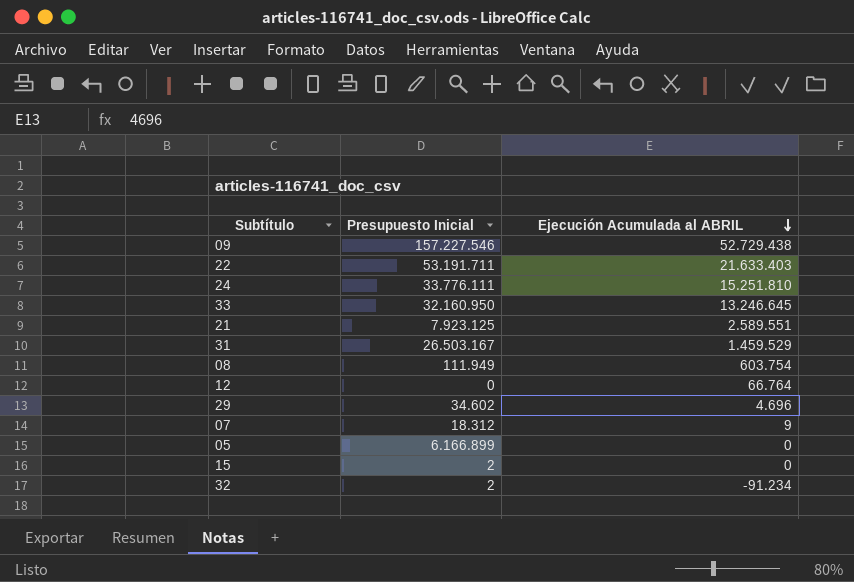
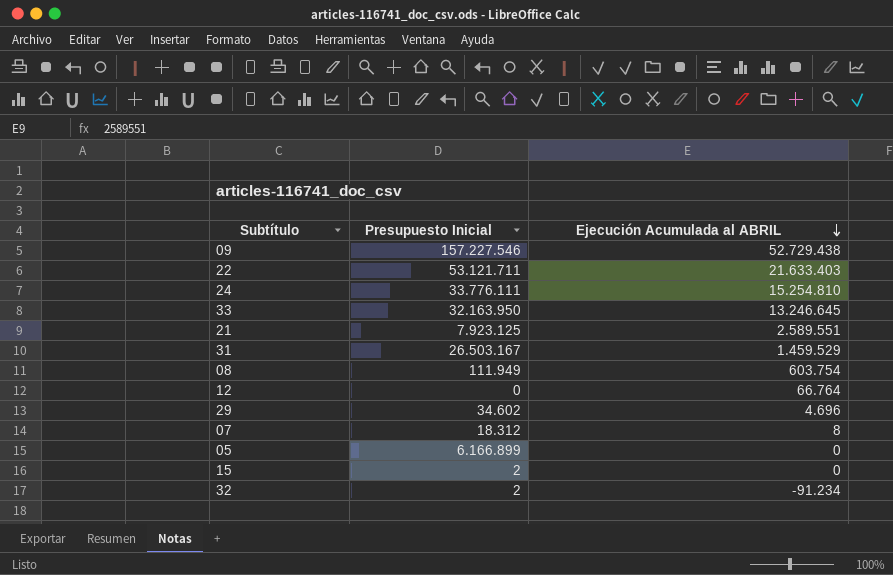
22 | Presupuesto Inicial: 53.191.711 -> 53.121.711
24 | Ejecución Acumulada al ABRIL: 15.251.810 -> 15.254.810
33 | Presupuesto Inicial: 32.160.950 -> 32.163.950
07 | Ejecución Acumulada al ABRIL: 9 -> 8

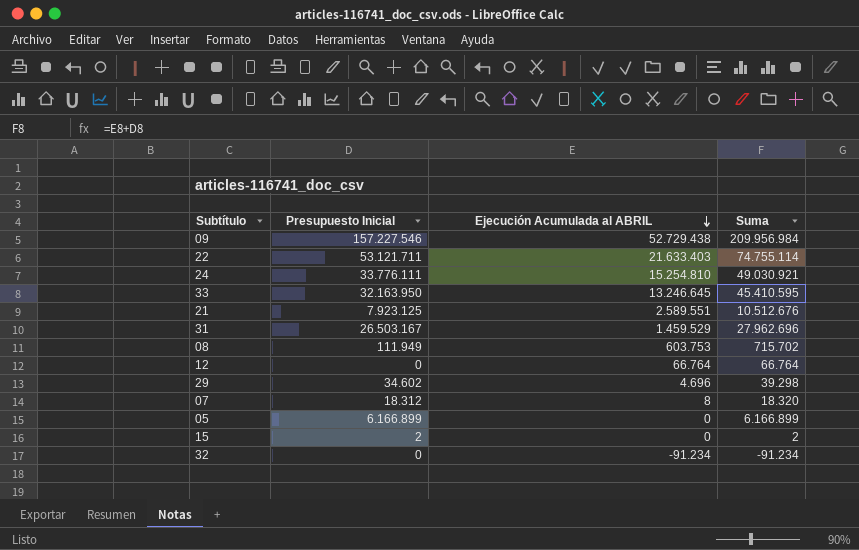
column Suma | formula: none -> [Presupuesto Inicial] + [Ejecución Acumulada al ABRIL]
08 | Ejecución Acumulada al ABRIL: 603.754 -> 603.753
32 | Presupuesto Inicial: 2 -> 0

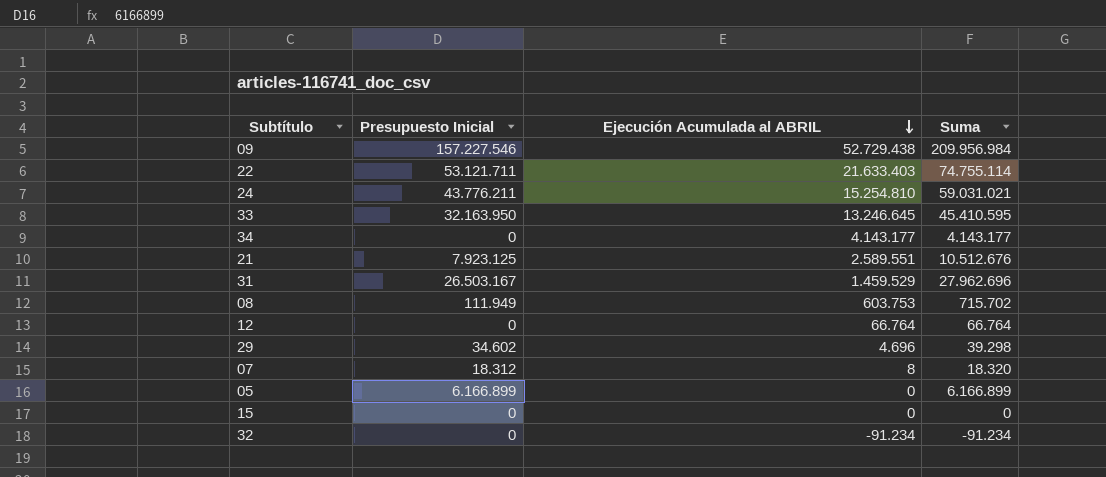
24 | Presupuesto Inicial: 33.776.111 -> 43.776.211
24 | Suma: 49.030.921 -> 59.031.021
row 34: none -> 0 | 4.143.177 | 4.143.177
15 | Presupuesto Inicial: 2 -> 0
15 | Suma: 2 -> 0

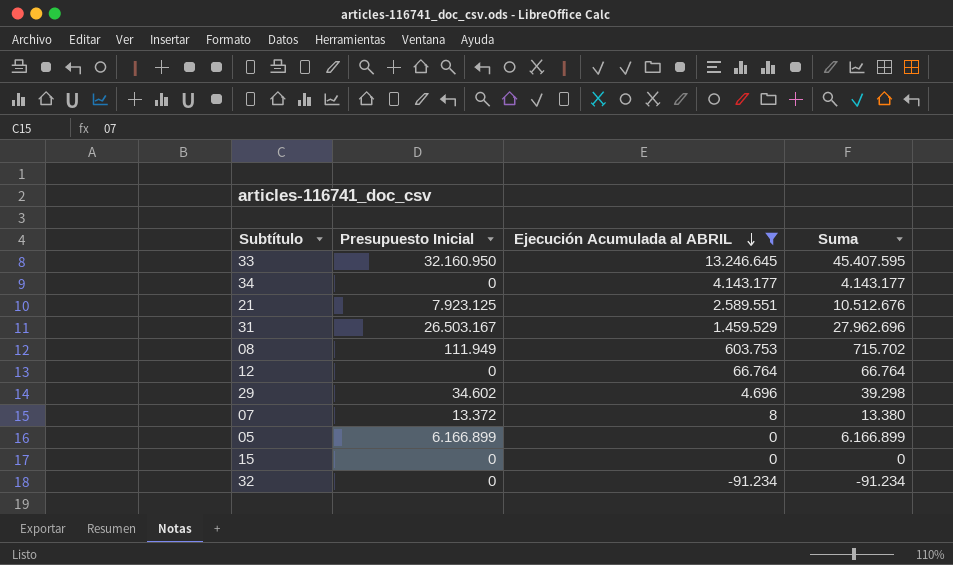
filter: none -> Ejecución Acumulada al ABRIL <= 13.246.645
33 | Presupuesto Inicial: 32.163.950 -> 32.160.950
33 | Suma: 45.410.595 -> 45.407.595
07 | Presupuesto Inicial: 18.312 -> 13.372
07 | Suma: 18.320 -> 13.380

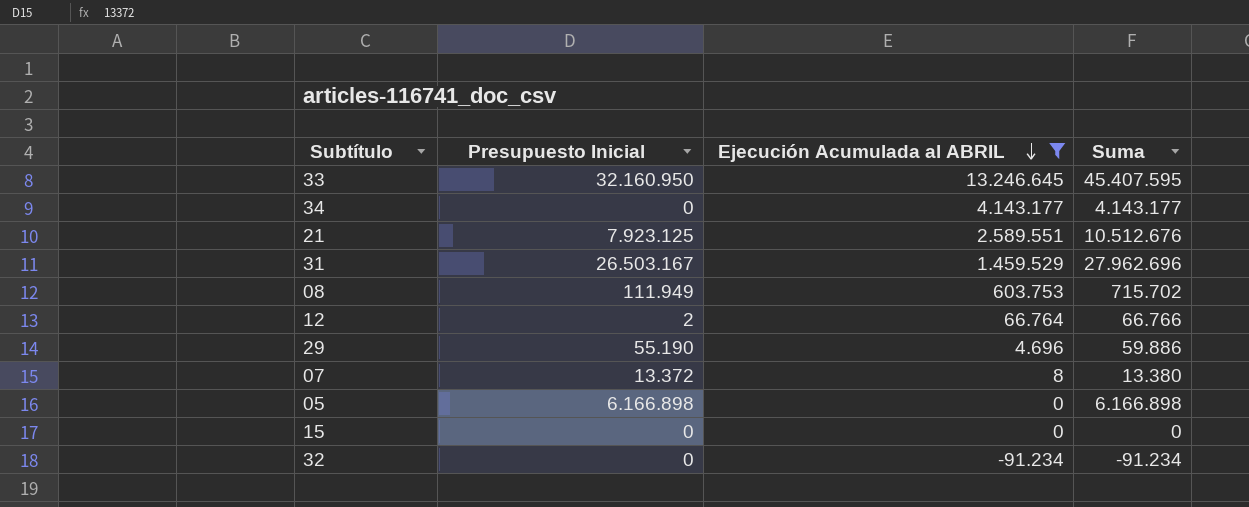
12 | Presupuesto Inicial: 0 -> 2
12 | Suma: 66.764 -> 66.766
29 | Presupuesto Inicial: 34.602 -> 55.190
29 | Suma: 39.298 -> 59.886
05 | Presupuesto Inicial: 6.166.899 -> 6.166.898
05 | Suma: 6.166.899 -> 6.166.898

